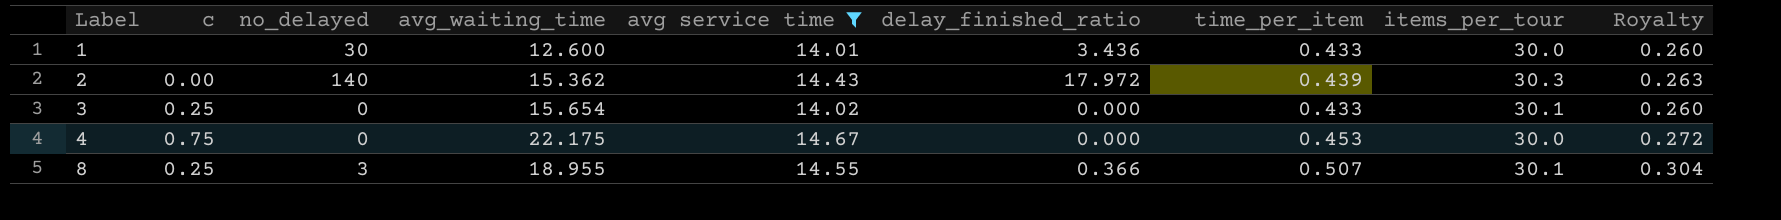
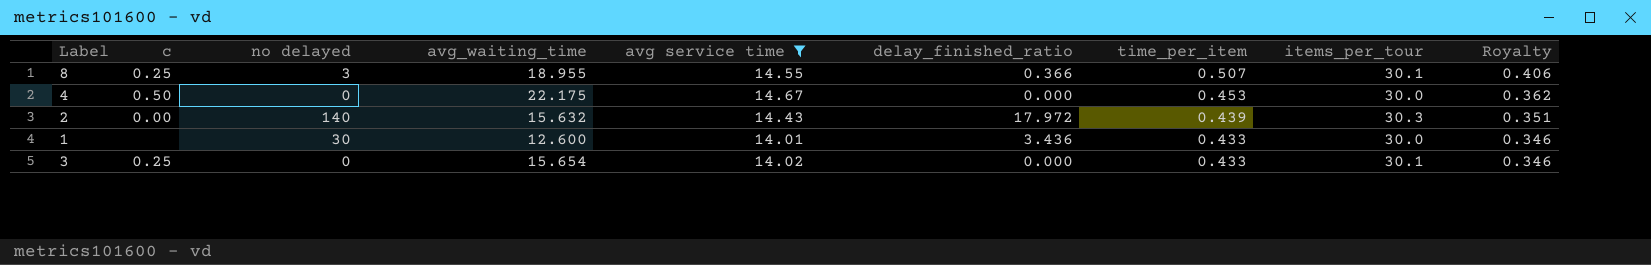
row order: Label ascending -> time_per_item descending
column name: no_delayed -> no delayed
column Royalty | formula: [time_per_item] * 0.6 -> [time_per_item] * 0.8
4 | c: 0.75 -> 0.50
2 | avg_waiting_time: 15.362 -> 15.632

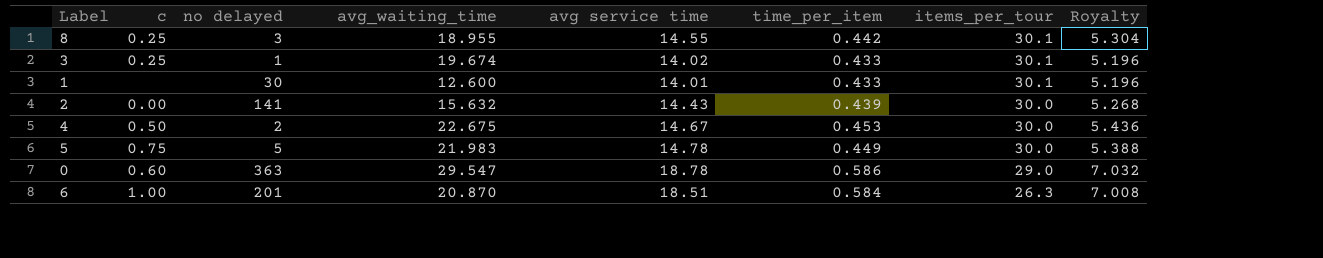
filter: avg service time <= 14.67 -> none
row order: time_per_item descending -> items_per_tour descending
column delay_finished_ratio | position: 6 -> none
column Royalty | formula: [time_per_item] * 0.8 -> [time_per_item] * 12
8 | time_per_item: 0.507 -> 0.442
3 | no delayed: 0 -> 1
3 | avg_waiting_time: 15.654 -> 19.674
1 | items_per_tour: 30.0 -> 30.1
2 | no delayed: 140 -> 141
2 | items_per_tour: 30.3 -> 30.0
4 | no delayed: 0 -> 2
4 | avg_waiting_time: 22.175 -> 22.675

